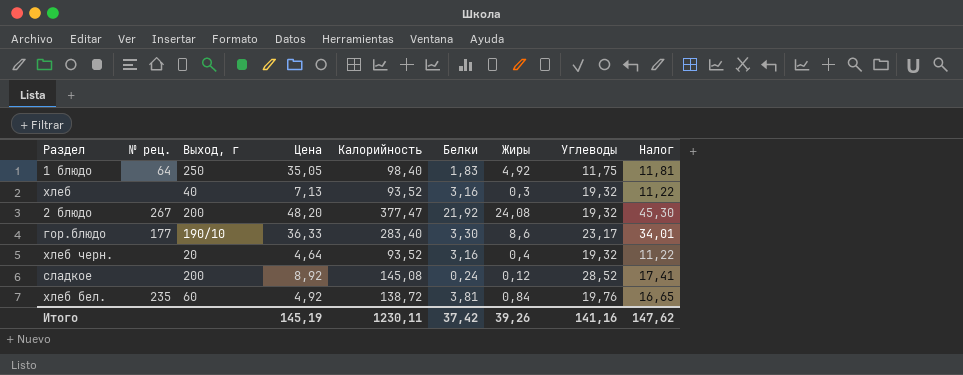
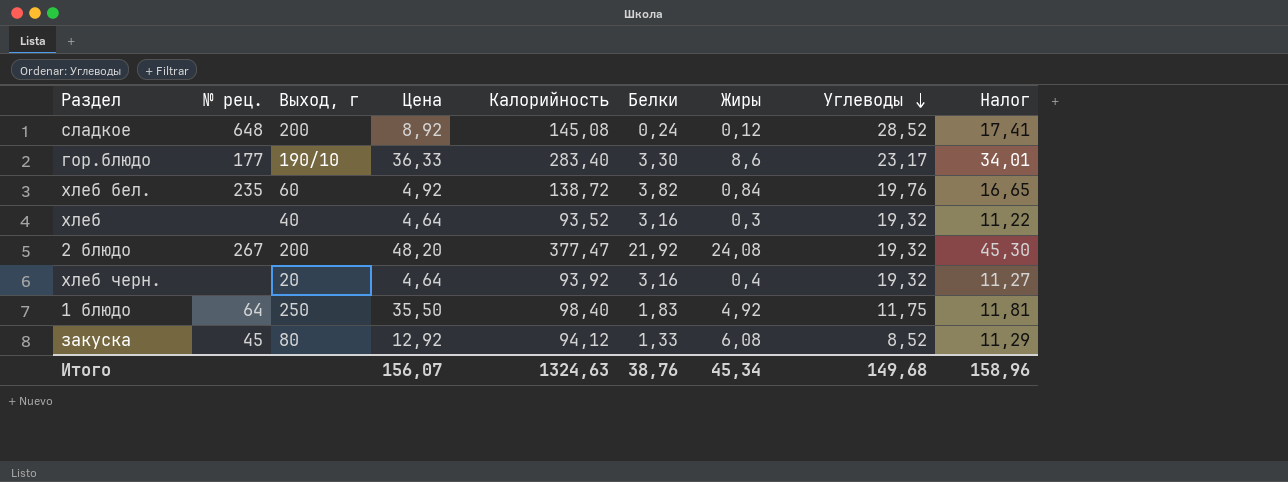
row order: none -> Углеводы descending
сладкое | № рец.: none -> 648
хлеб бел. | Белки: 3,81 -> 3,82
хлеб | Цена: 7,13 -> 4,64
хлеб черн. | Калорийность: 93,52 -> 93,92
хлеб черн. | Налог: 11,22 -> 11,27
1 блюдо | Цена: 35,05 -> 35,50
row закуска: none -> 45 | 80 | 12,92 | 94,12 | 1,33 | 6,08 | 8,52 | 11,29
Итого | Цена: 145,19 -> 156,07
Итого | Калорийность: 1230,11 -> 1324,63
Итого | Белки: 37,42 -> 38,76
Итого | Жиры: 39,26 -> 45,34
Итого | Углеводы: 141,16 -> 149,68
Итого | Налог: 147,62 -> 158,96

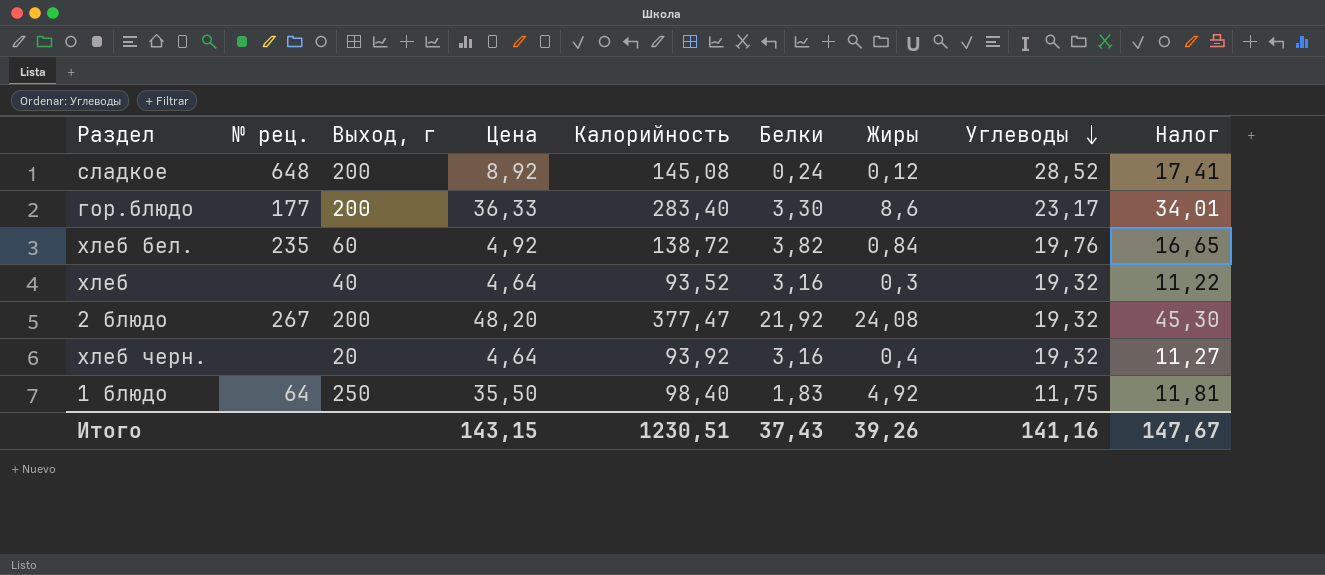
row закуска: 45 | 80 | 12,92 | 94,12 | 1,33 | 6,08 | 8,52 | 11,29 -> none
гор.блюдо | Выход, г: 190/10 -> 200
Итого | Цена: 156,07 -> 143,15
Итого | Калорийность: 1324,63 -> 1230,51
Итого | Белки: 38,76 -> 37,43
Итого | Жиры: 45,34 -> 39,26
Итого | Углеводы: 149,68 -> 141,16
Итого | Налог: 158,96 -> 147,67

